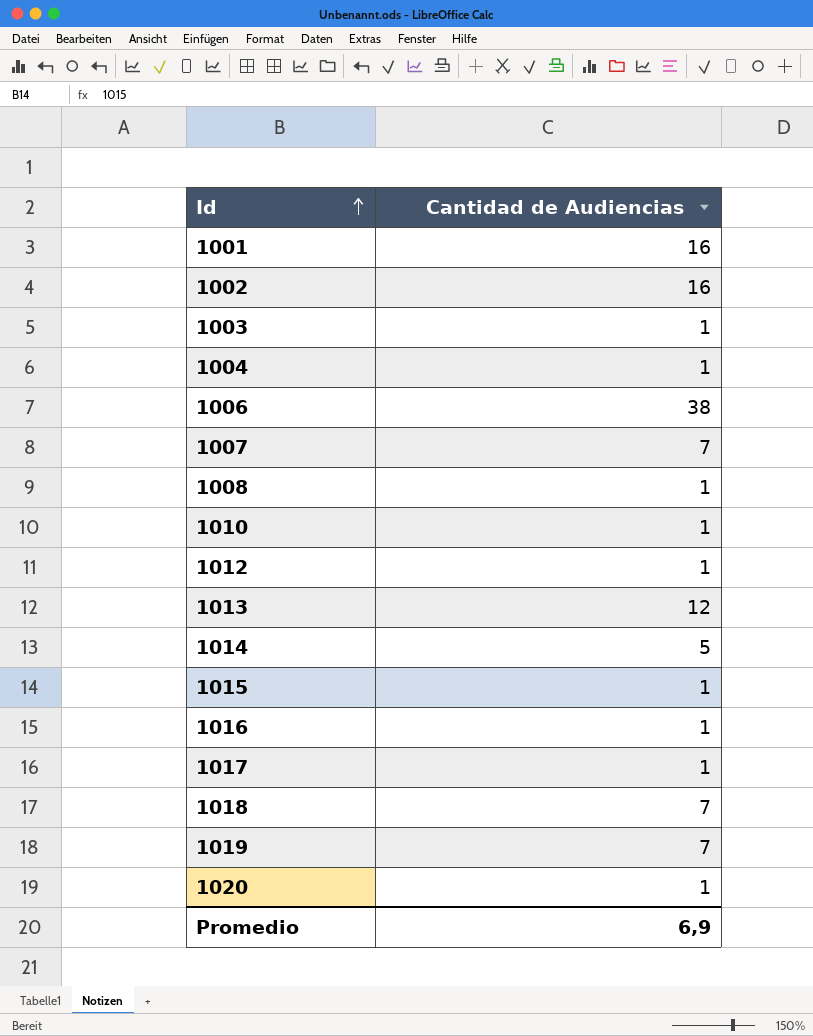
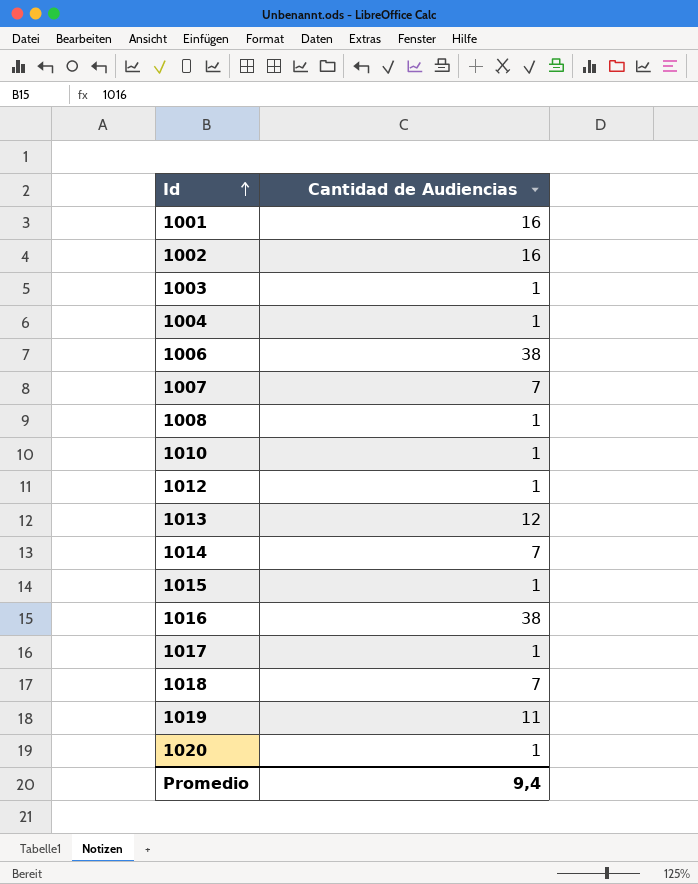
1014 | Cantidad de Audiencias: 5 -> 7
1016 | Cantidad de Audiencias: 1 -> 38
1019 | Cantidad de Audiencias: 7 -> 11
Promedio | Cantidad de Audiencias: 6,9 -> 9,4

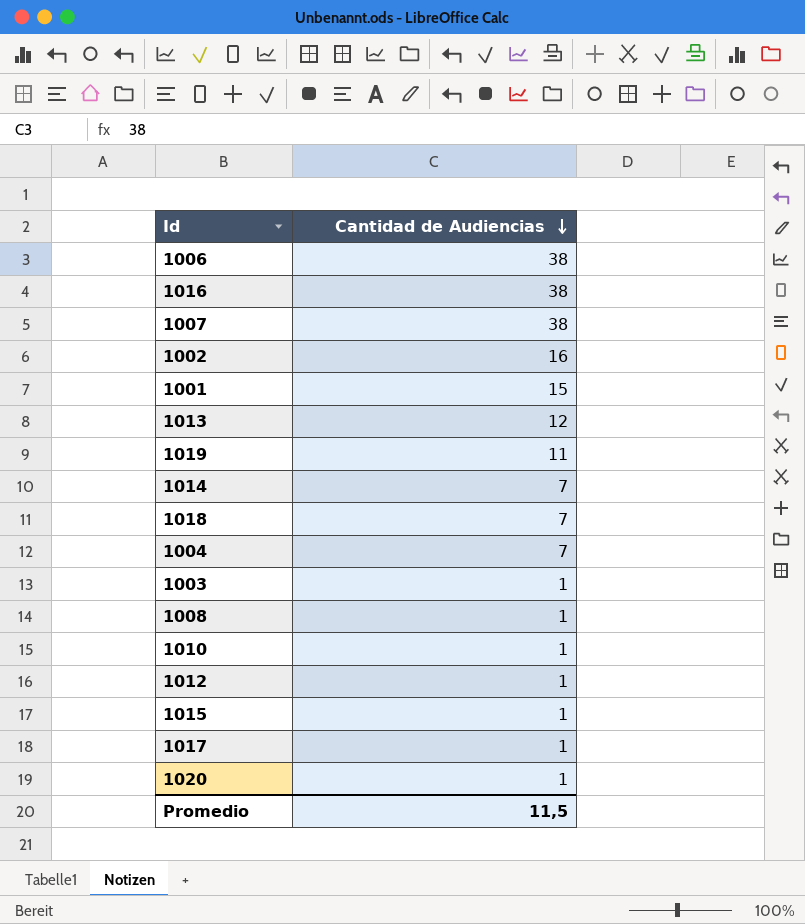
row order: Id ascending -> Cantidad de Audiencias descending
1007 | Cantidad de Audiencias: 7 -> 38
1001 | Cantidad de Audiencias: 16 -> 15
1004 | Cantidad de Audiencias: 1 -> 7
Promedio | Cantidad de Audiencias: 9,4 -> 11,5

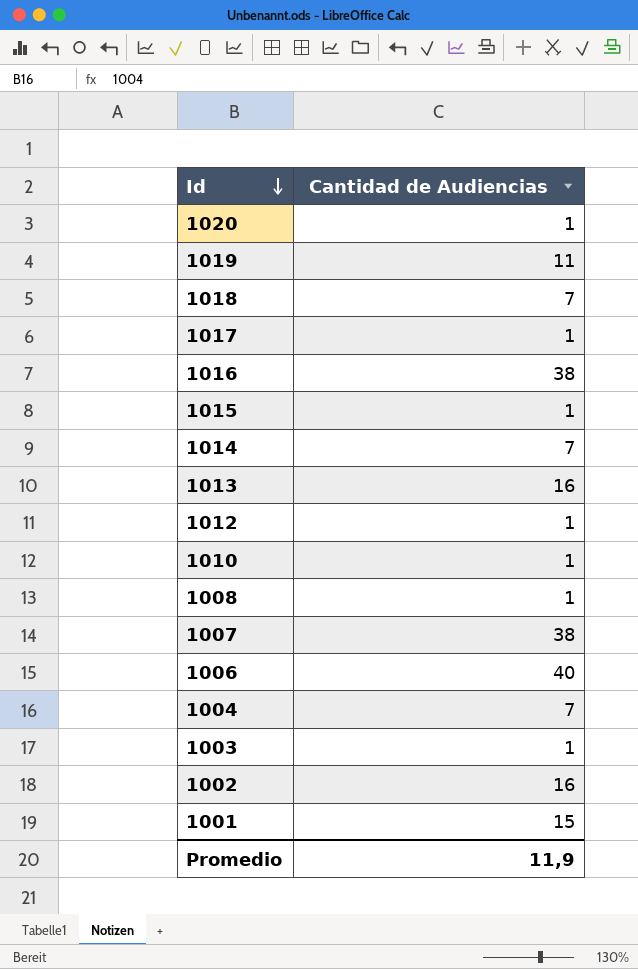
row order: Cantidad de Audiencias descending -> Id descending
1013 | Cantidad de Audiencias: 12 -> 16
1006 | Cantidad de Audiencias: 38 -> 40
Promedio | Cantidad de Audiencias: 11,5 -> 11,9

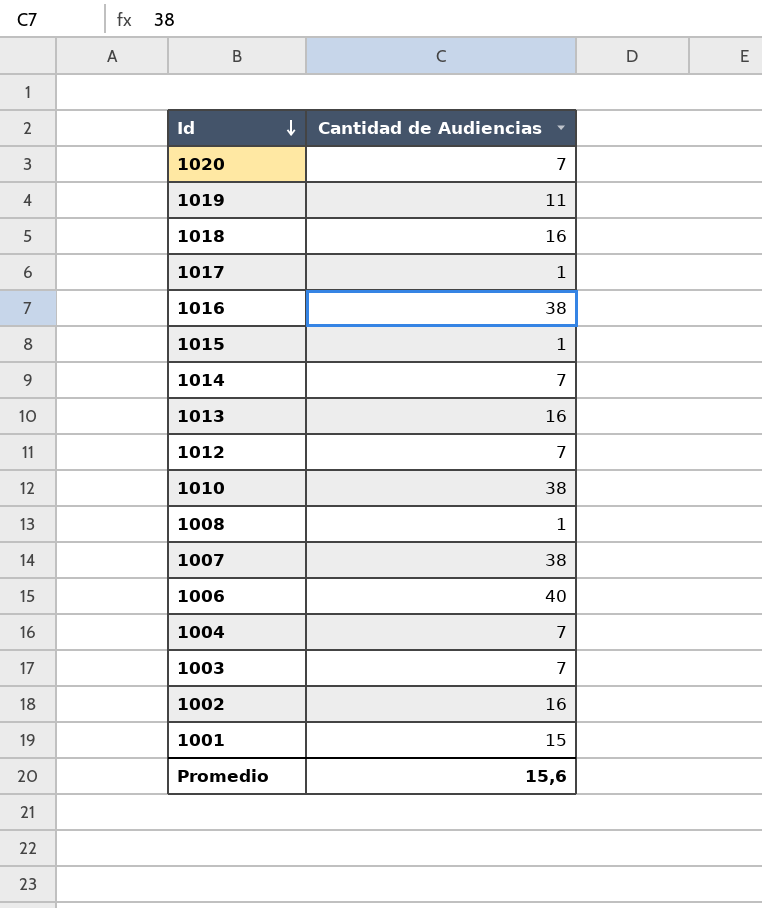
1020 | Cantidad de Audiencias: 1 -> 7
1018 | Cantidad de Audiencias: 7 -> 16
1012 | Cantidad de Audiencias: 1 -> 7
1010 | Cantidad de Audiencias: 1 -> 38
1003 | Cantidad de Audiencias: 1 -> 7
Promedio | Cantidad de Audiencias: 11,9 -> 15,6

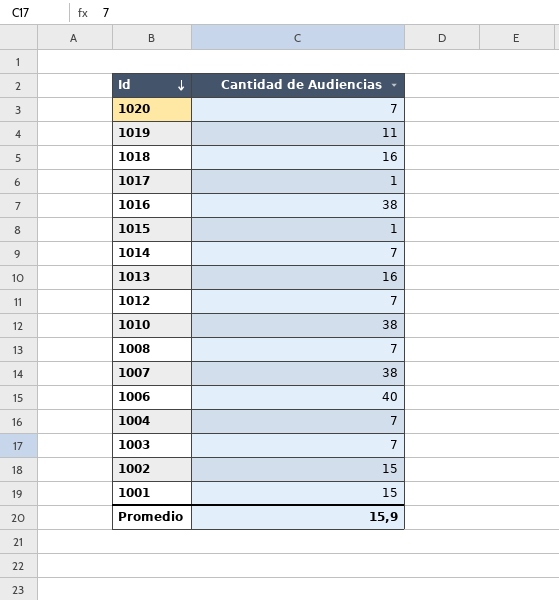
1008 | Cantidad de Audiencias: 1 -> 7
1002 | Cantidad de Audiencias: 16 -> 15
Promedio | Cantidad de Audiencias: 15,6 -> 15,9

